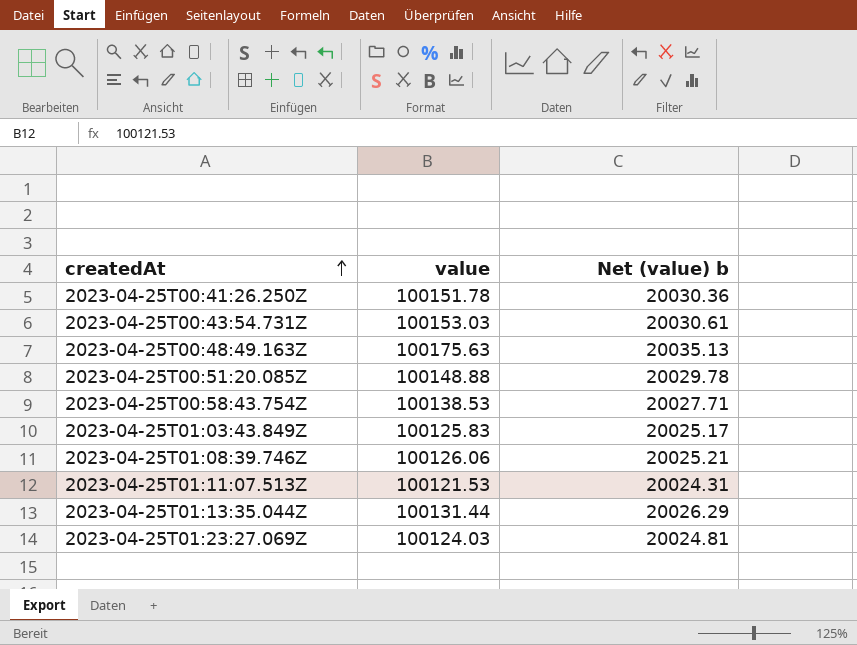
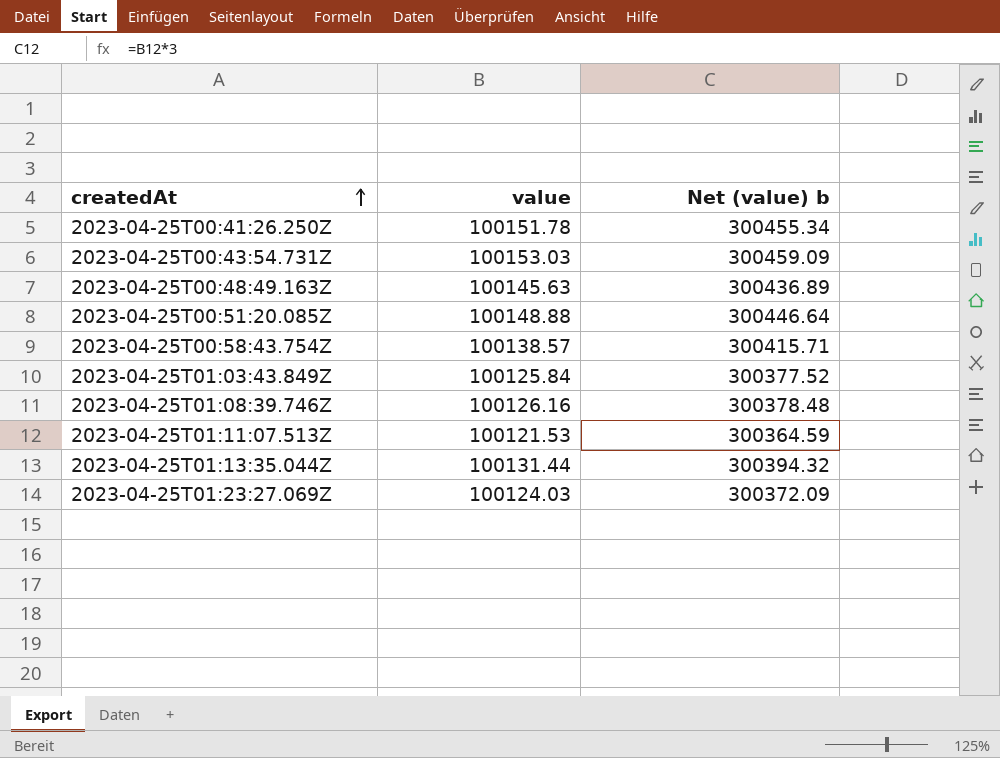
column Net (value) b | formula: [value] * 0.2 -> [value] * 3
2023-04-25T00:48:49.163Z | value: 100175.63 -> 100145.63
2023-04-25T00:58:43.754Z | value: 100138.53 -> 100138.57
2023-04-25T01:03:43.849Z | value: 100125.83 -> 100125.84
2023-04-25T01:08:39.746Z | value: 100126.06 -> 100126.16

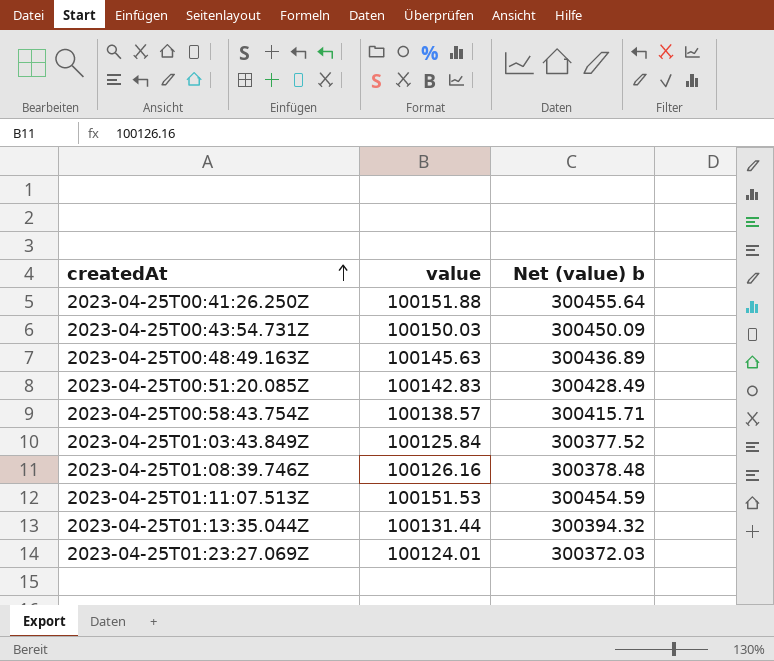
2023-04-25T00:41:26.250Z | value: 100151.78 -> 100151.88
2023-04-25T00:41:26.250Z | Net (value) b: 300455.34 -> 300455.64
2023-04-25T00:43:54.731Z | value: 100153.03 -> 100150.03
2023-04-25T00:43:54.731Z | Net (value) b: 300459.09 -> 300450.09
2023-04-25T00:51:20.085Z | value: 100148.88 -> 100142.83
2023-04-25T00:51:20.085Z | Net (value) b: 300446.64 -> 300428.49
2023-04-25T01:11:07.513Z | value: 100121.53 -> 100151.53
2023-04-25T01:11:07.513Z | Net (value) b: 300364.59 -> 300454.59
2023-04-25T01:23:27.069Z | value: 100124.03 -> 100124.01
2023-04-25T01:23:27.069Z | Net (value) b: 300372.09 -> 300372.03

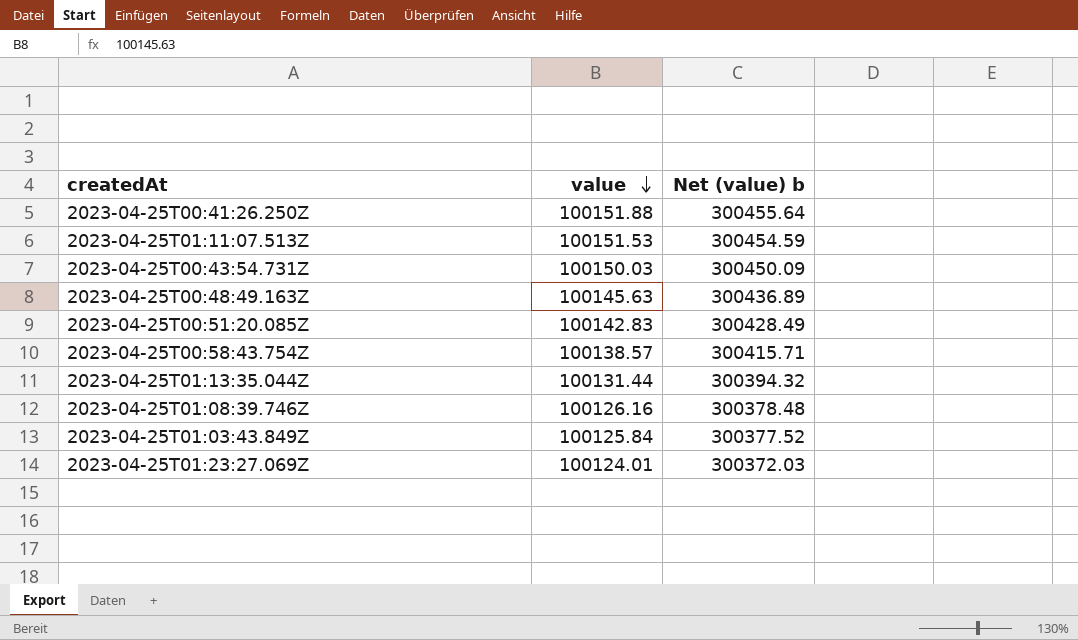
row order: createdAt ascending -> value descending

